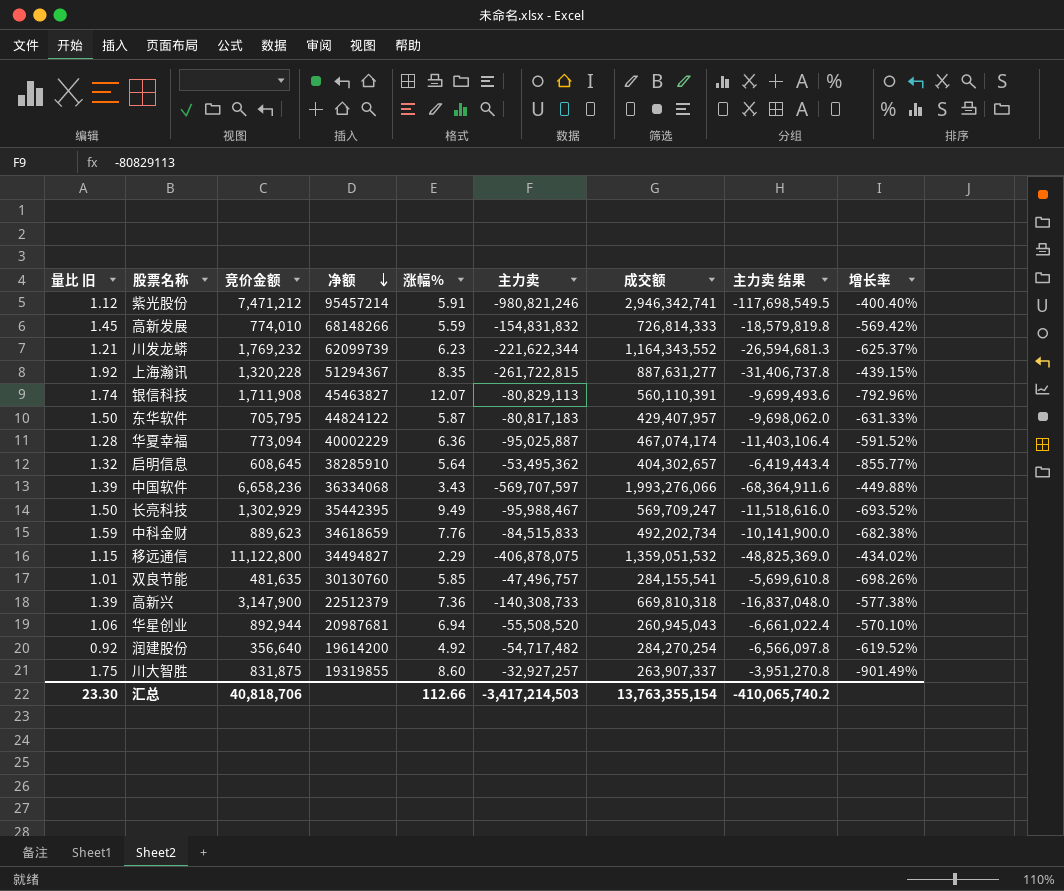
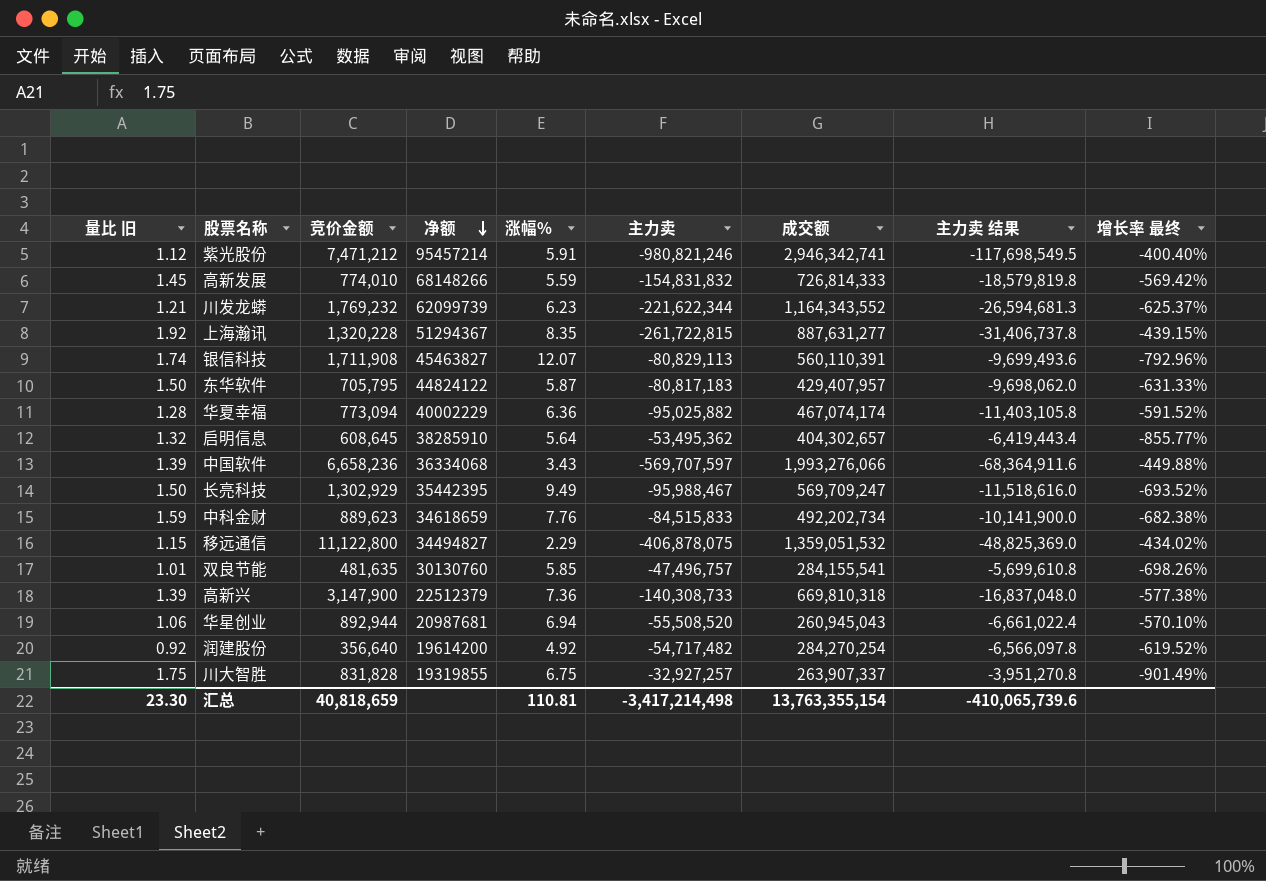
column name: 增长率 -> 增长率 最终
华夏幸福 | 主力卖: -95,025,887 -> -95,025,882
华夏幸福 | 主力卖 结果: -11,403,106.4 -> -11,403,105.8
川大智胜 | 竞价金额: 831,875 -> 831,828
川大智胜 | 涨幅%: 8.60 -> 6.75
汇总 | 竞价金额: 40,818,706 -> 40,818,659
汇总 | 涨幅%: 112.66 -> 110.81
汇总 | 主力卖: -3,417,214,503 -> -3,417,214,498
汇总 | 主力卖 结果: -410,065,740.2 -> -410,065,739.6

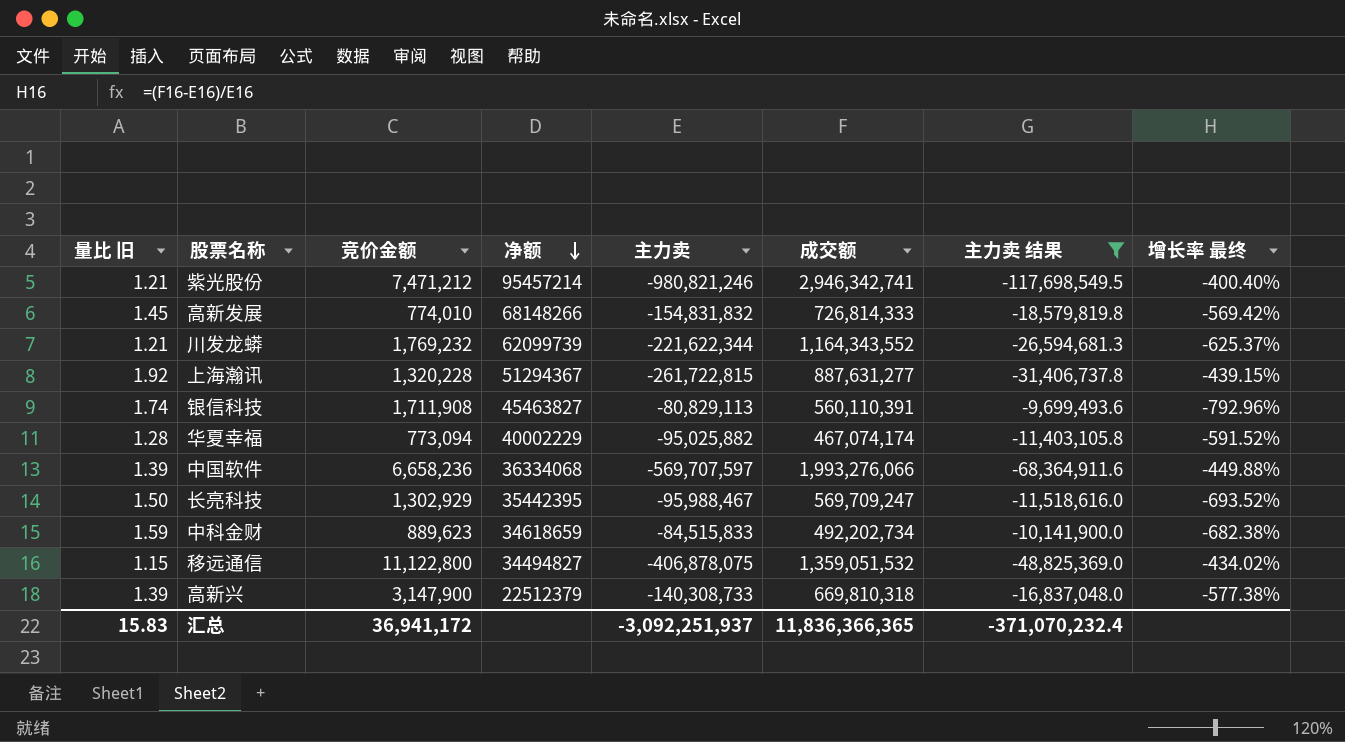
filter: none -> 主力卖 结果 <= -9,699,493.6
column 涨幅% | position: 5 -> none
紫光股份 | 量比 旧: 1.12 -> 1.21
汇总 | 量比 旧: 23.30 -> 15.83
汇总 | 竞价金额: 40,818,659 -> 36,941,172
汇总 | 主力卖: -3,417,214,498 -> -3,092,251,937
汇总 | 成交额: 13,763,355,154 -> 11,836,366,365
汇总 | 主力卖 结果: -410,065,739.6 -> -371,070,232.4

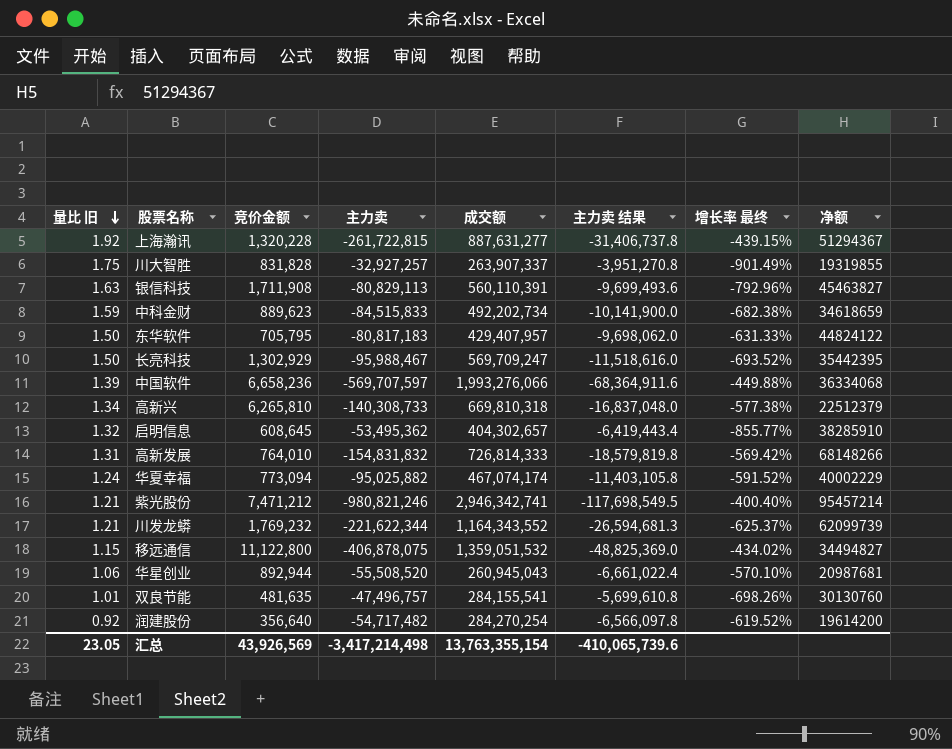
filter: 主力卖 结果 <= -9,699,493.6 -> none
row order: 净额 descending -> 量比 旧 descending
column 净额 | position: 4 -> 8
银信科技 | 量比 旧: 1.74 -> 1.63
高新兴 | 量比 旧: 1.39 -> 1.34
高新兴 | 竞价金额: 3,147,900 -> 6,265,810
高新发展 | 量比 旧: 1.45 -> 1.31
高新发展 | 竞价金额: 774,010 -> 764,010
华夏幸福 | 量比 旧: 1.28 -> 1.24
汇总 | 量比 旧: 15.83 -> 23.05
汇总 | 竞价金额: 36,941,172 -> 43,926,569
汇总 | 主力卖: -3,092,251,937 -> -3,417,214,498
汇总 | 成交额: 11,836,366,365 -> 13,763,355,154
汇总 | 主力卖 结果: -371,070,232.4 -> -410,065,739.6

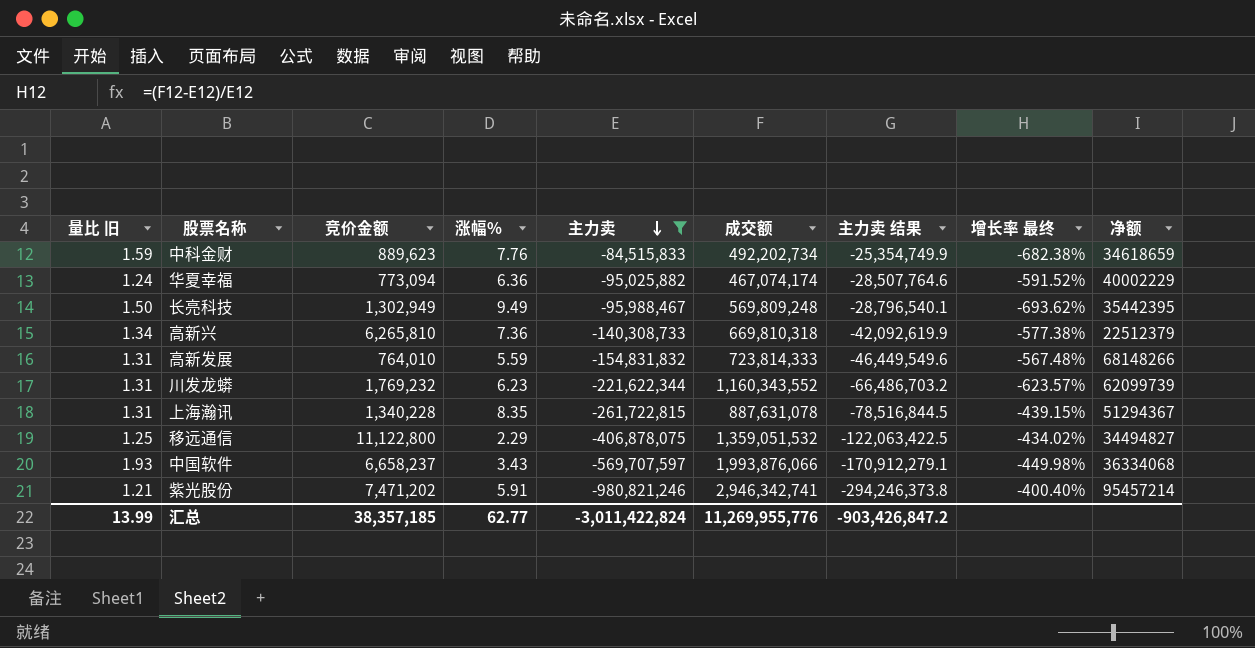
filter: none -> 主力卖 <= -84,515,833
row order: 量比 旧 descending -> 主力卖 descending
column 涨幅% | position: none -> 4
column 主力卖 结果 | formula: [主力卖] * 0.12 -> [主力卖] * 0.3
长亮科技 | 竞价金额: 1,302,929 -> 1,302,949
长亮科技 | 成交额: 569,709,247 -> 569,809,248
长亮科技 | 增长率 最终: -693.52% -> -693.62%
高新发展 | 成交额: 726,814,333 -> 723,814,333
高新发展 | 增长率 最终: -569.42% -> -567.48%
川发龙蟒 | 量比 旧: 1.21 -> 1.31
川发龙蟒 | 成交额: 1,164,343,552 -> 1,160,343,552
川发龙蟒 | 增长率 最终: -625.37% -> -623.57%
上海瀚讯 | 量比 旧: 1.92 -> 1.31
上海瀚讯 | 竞价金额: 1,320,228 -> 1,340,228
上海瀚讯 | 成交额: 887,631,277 -> 887,631,078
移远通信 | 量比 旧: 1.15 -> 1.25
中国软件 | 量比 旧: 1.39 -> 1.93
中国软件 | 竞价金额: 6,658,236 -> 6,658,237
中国软件 | 成交额: 1,993,276,066 -> 1,993,876,066
中国软件 | 增长率 最终: -449.88% -> -449.98%
紫光股份 | 竞价金额: 7,471,212 -> 7,471,202
汇总 | 量比 旧: 23.05 -> 13.99
汇总 | 竞价金额: 43,926,569 -> 38,357,185
汇总 | 主力卖: -3,417,214,498 -> -3,011,422,824
汇总 | 成交额: 13,763,355,154 -> 11,269,955,776
汇总 | 主力卖 结果: -410,065,739.6 -> -903,426,847.2

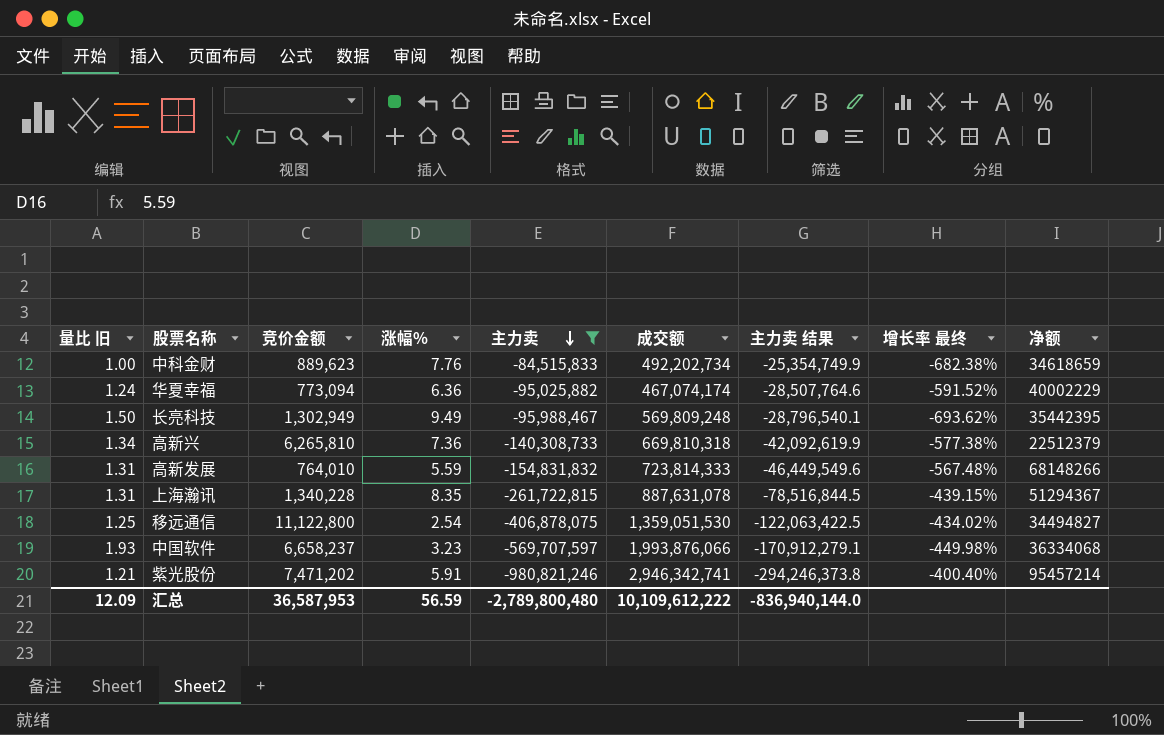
row 川发龙蟒: 1.31 | 1,769,232 | 6.23 | -221,622,344 | 1,160,343,552 | -66,486,703.2 | -623.57% | 62099739 -> none
中科金财 | 量比 旧: 1.59 -> 1.00
移远通信 | 涨幅%: 2.29 -> 2.54
移远通信 | 成交额: 1,359,051,532 -> 1,359,051,530
中国软件 | 涨幅%: 3.43 -> 3.23
汇总 | 量比 旧: 13.99 -> 12.09
汇总 | 竞价金额: 38,357,185 -> 36,587,953
汇总 | 涨幅%: 62.77 -> 56.59
汇总 | 主力卖: -3,011,422,824 -> -2,789,800,480
汇总 | 成交额: 11,269,955,776 -> 10,109,612,222
汇总 | 主力卖 结果: -903,426,847.2 -> -836,940,144.0

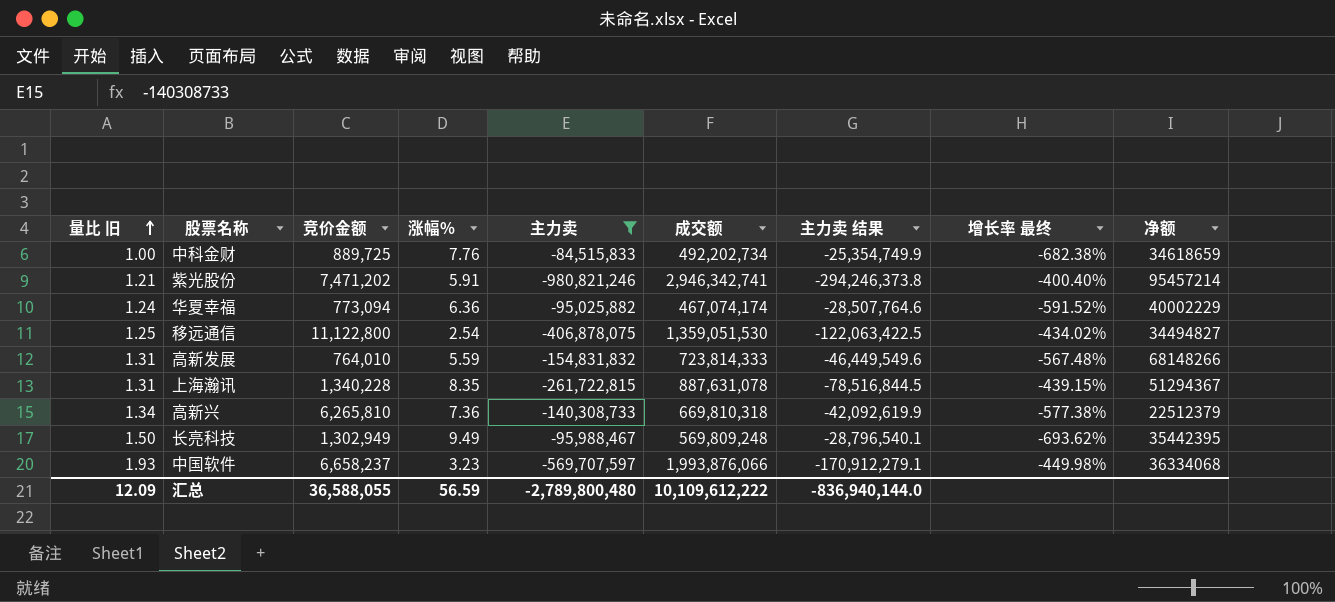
row order: 主力卖 descending -> 量比 旧 ascending
中科金财 | 竞价金额: 889,623 -> 889,725
汇总 | 竞价金额: 36,587,953 -> 36,588,055

